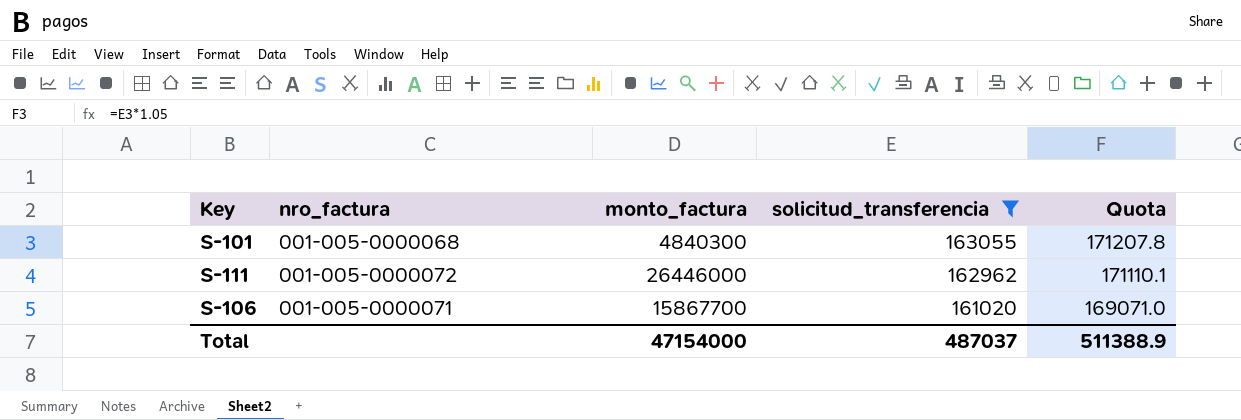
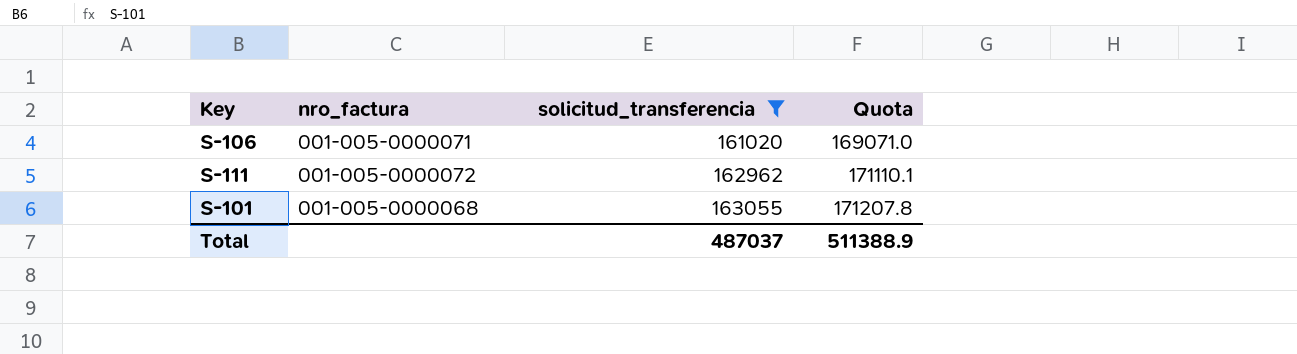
row order: solicitud_transferencia descending -> solicitud_transferencia ascending
column monto_factura | position: 3 -> none

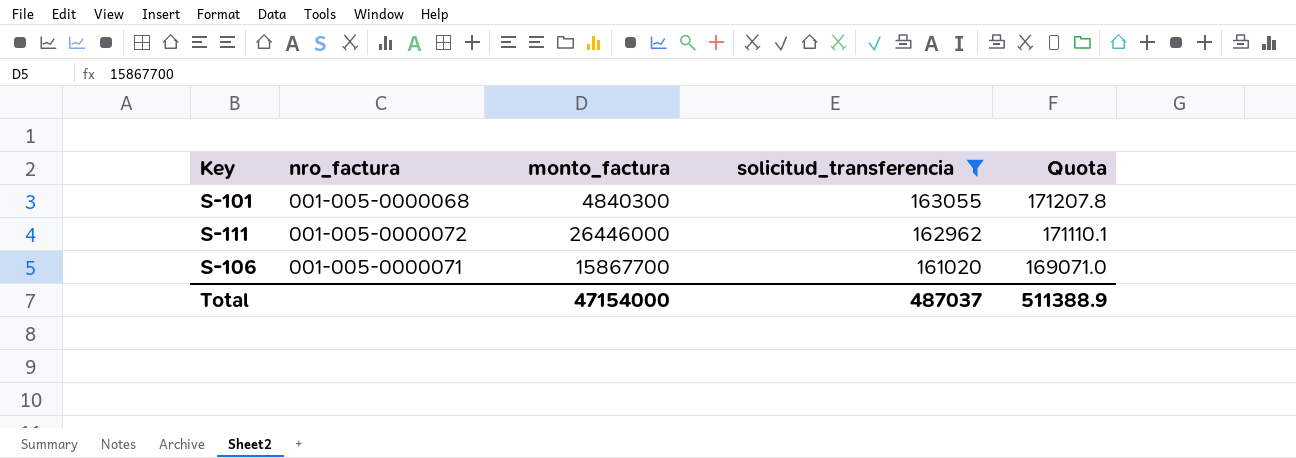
row order: solicitud_transferencia ascending -> solicitud_transferencia descending
column monto_factura | position: none -> 3

